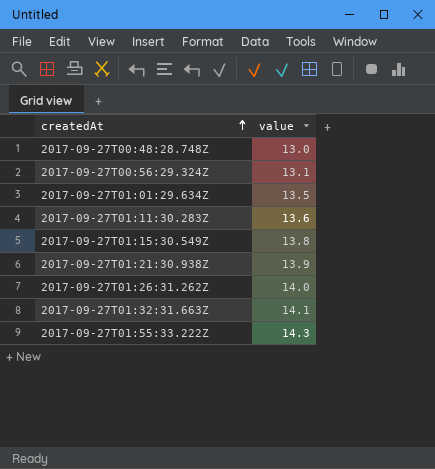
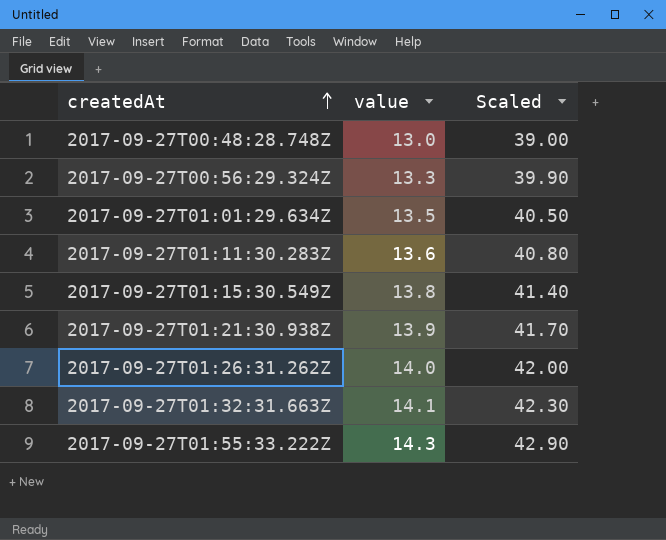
column Scaled | formula: none -> [value] * 3
2017-09-27T00:56:29.324Z | value: 13.1 -> 13.3

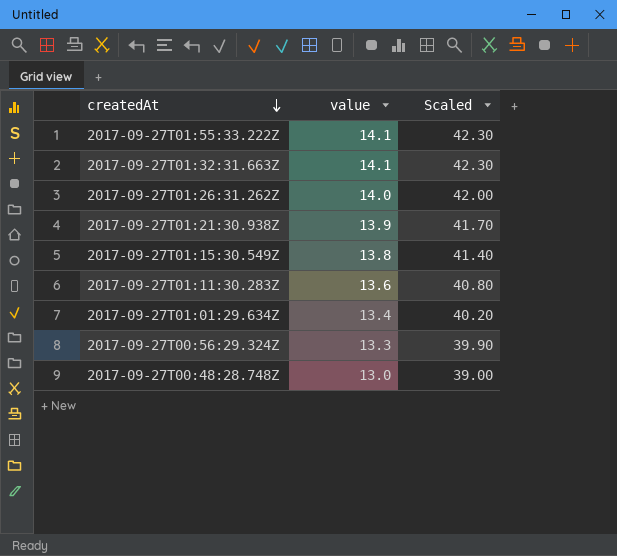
row order: createdAt ascending -> createdAt descending
2017-09-27T01:55:33.222Z | value: 14.3 -> 14.1
2017-09-27T01:55:33.222Z | Scaled: 42.90 -> 42.30
2017-09-27T01:01:29.634Z | value: 13.5 -> 13.4
2017-09-27T01:01:29.634Z | Scaled: 40.50 -> 40.20

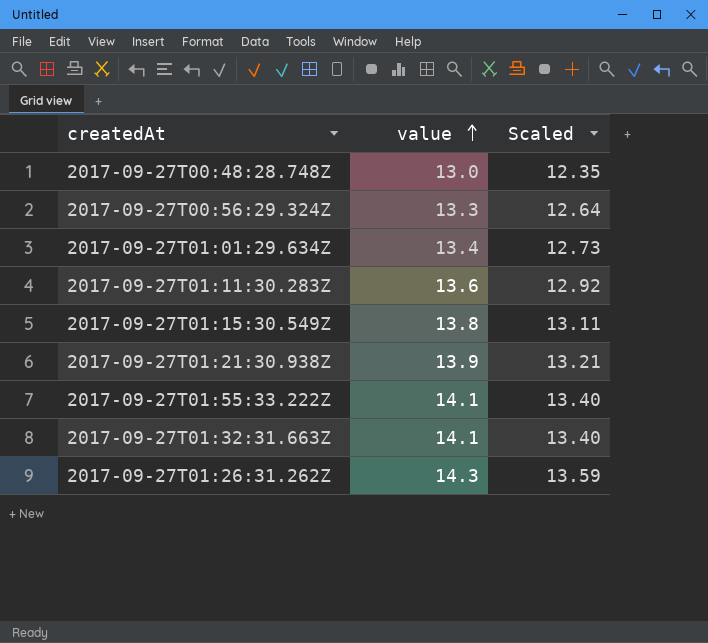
row order: createdAt descending -> value ascending
column Scaled | formula: [value] * 3 -> [value] * 0.95
2017-09-27T01:26:31.262Z | value: 14.0 -> 14.3

